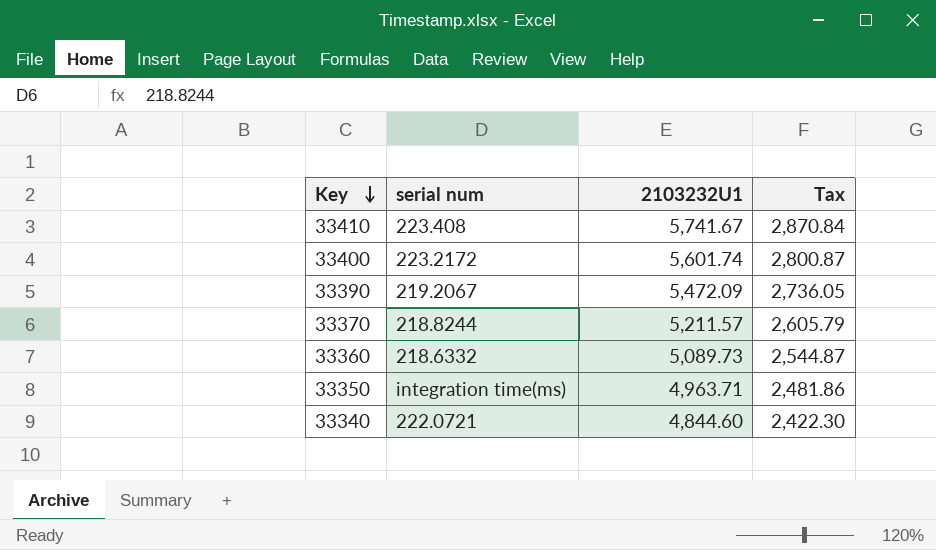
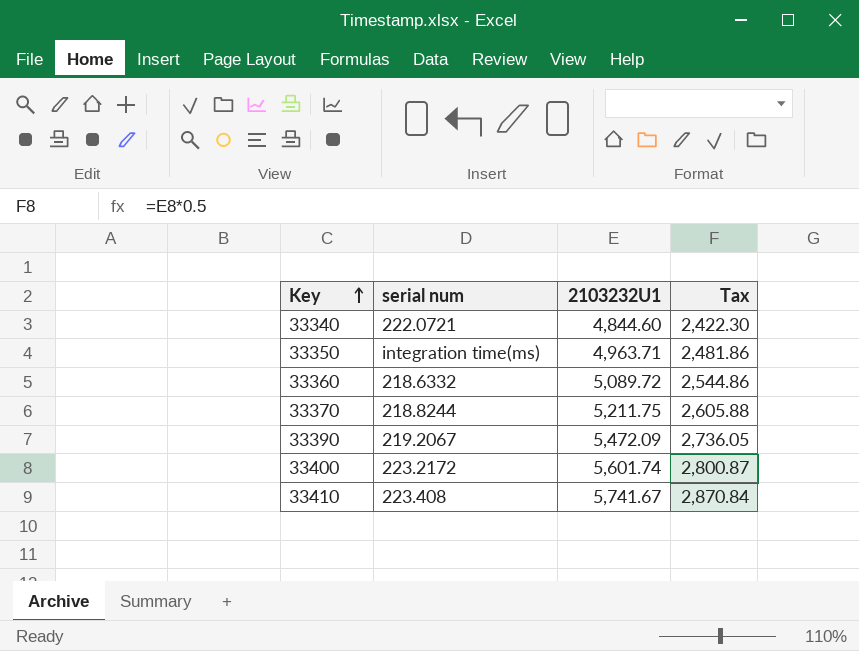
row order: Key descending -> Key ascending
33360 | 2103232U1: 5,089.73 -> 5,089.72
33360 | Tax: 2,544.87 -> 2,544.86
33370 | 2103232U1: 5,211.57 -> 5,211.75
33370 | Tax: 2,605.79 -> 2,605.88

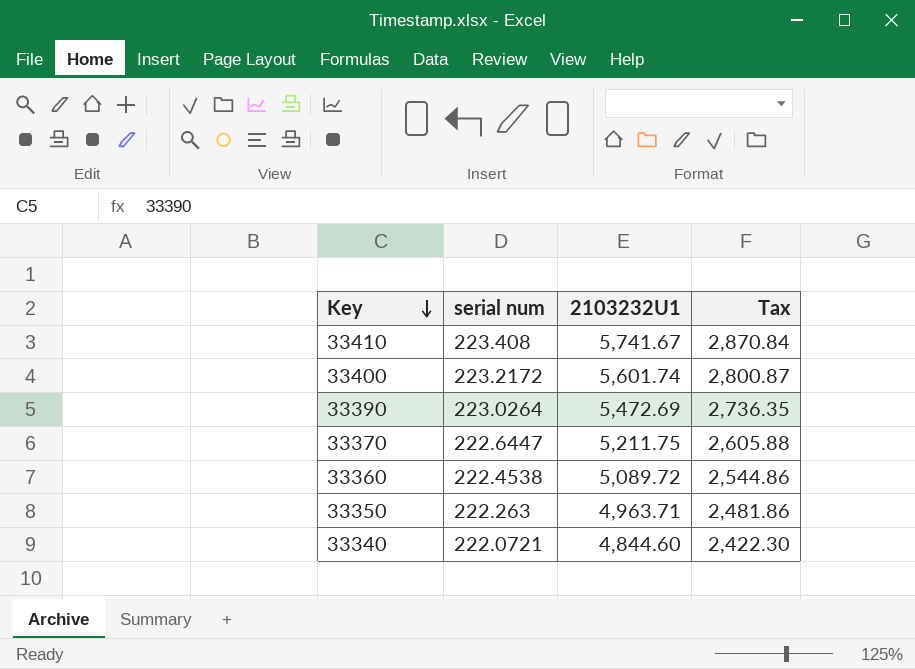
row order: Key ascending -> Key descending
33390 | serial num: 219.2067 -> 223.0264
33390 | 2103232U1: 5,472.09 -> 5,472.69
33390 | Tax: 2,736.05 -> 2,736.35
33370 | serial num: 218.8244 -> 222.6447
33360 | serial num: 218.6332 -> 222.4538
33350 | serial num: integration time(ms) -> 222.263

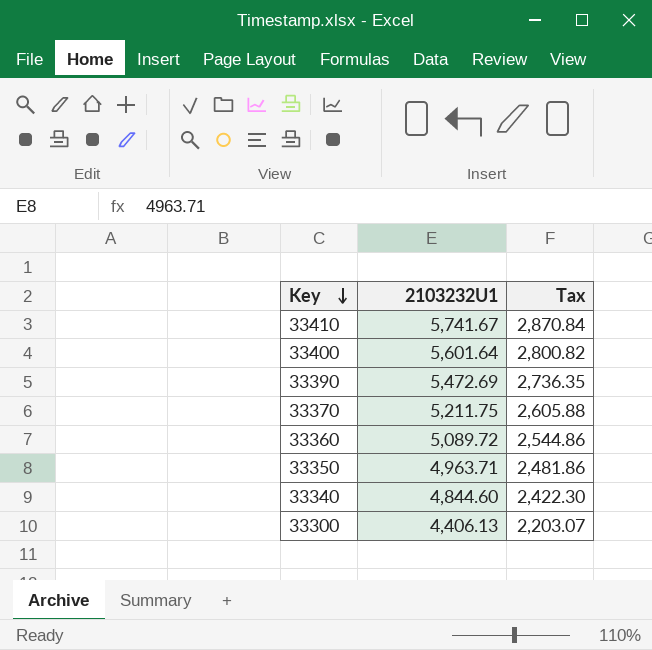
column serial num | position: 2 -> none
33400 | 2103232U1: 5,601.74 -> 5,601.64
33400 | Tax: 2,800.87 -> 2,800.82
row 33300: none -> 4,406.13 | 2,203.07

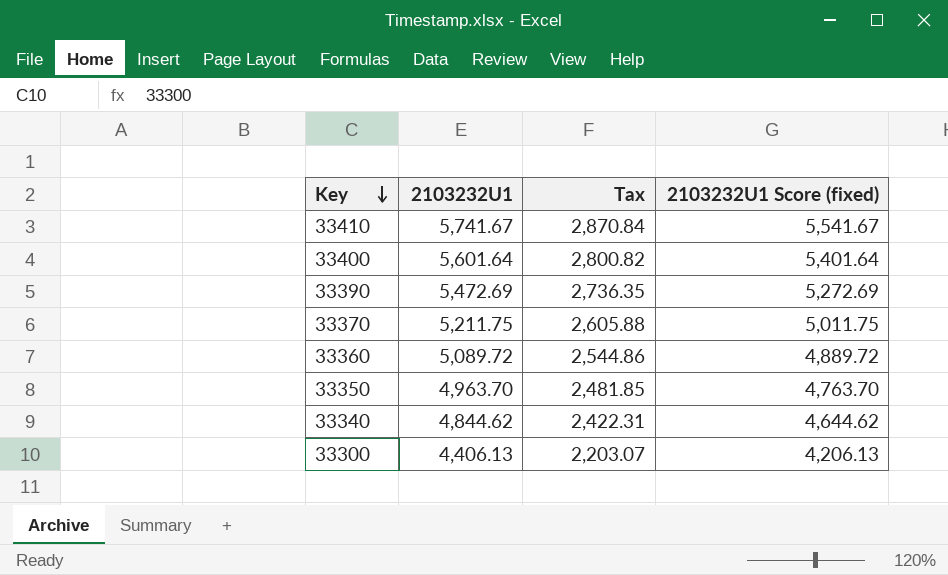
column 2103232U1 Score (fixed) | formula: none -> [2103232U1] - 200
33350 | 2103232U1: 4,963.71 -> 4,963.70
33350 | Tax: 2,481.86 -> 2,481.85
33340 | 2103232U1: 4,844.60 -> 4,844.62
33340 | Tax: 2,422.30 -> 2,422.31

